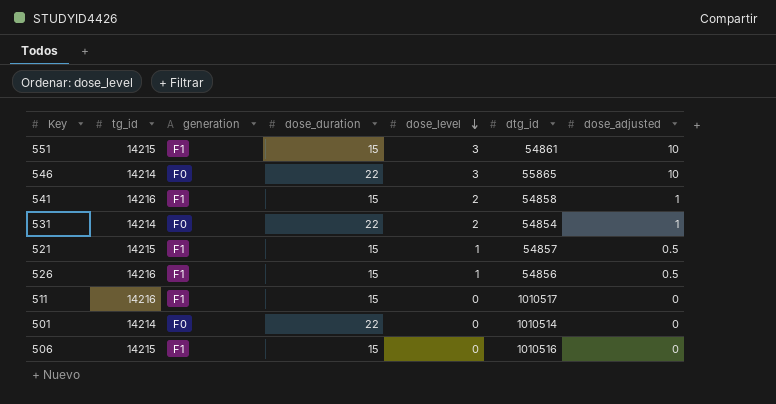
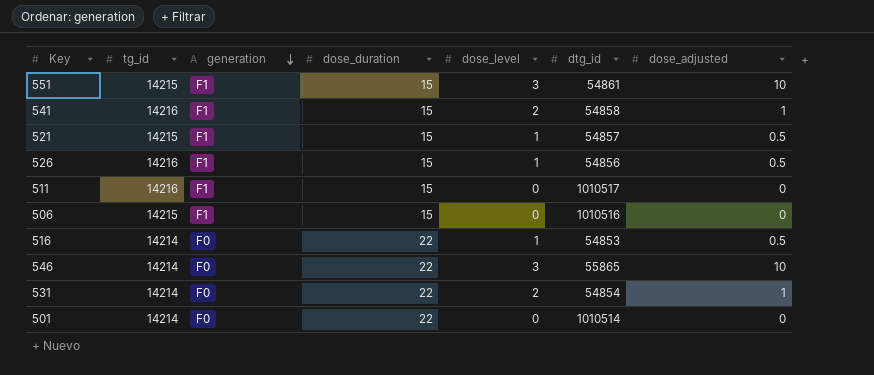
row order: dose_level descending -> generation descending
row 516: none -> 14214 | F0 | 22 | 1 | 54853 | 0.5

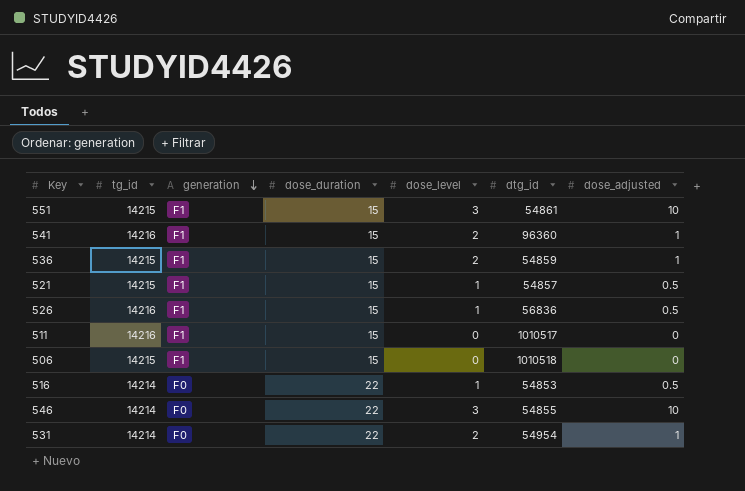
row 501: 14214 | F0 | 22 | 0 | 1010514 | 0 -> none
541 | dtg_id: 54858 -> 96360
row 536: none -> 14215 | F1 | 15 | 2 | 54859 | 1
526 | dtg_id: 54856 -> 56836
506 | dtg_id: 1010516 -> 1010518
546 | dtg_id: 55865 -> 54855
531 | dtg_id: 54854 -> 54954

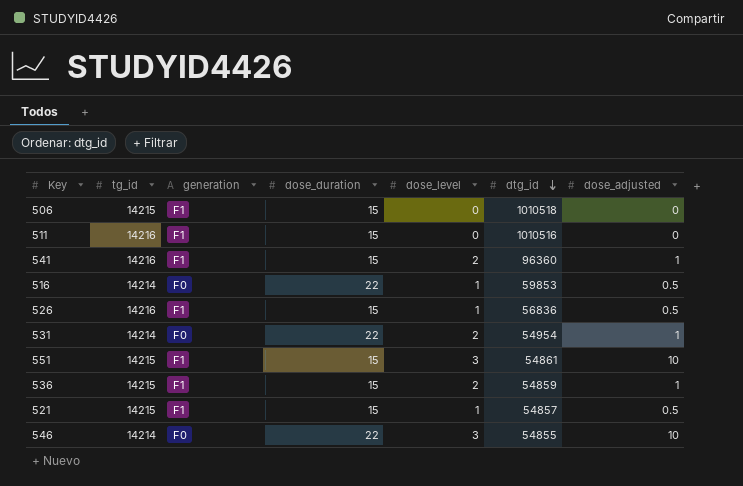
row order: generation descending -> dtg_id descending
511 | dtg_id: 1010517 -> 1010516
516 | dtg_id: 54853 -> 59853

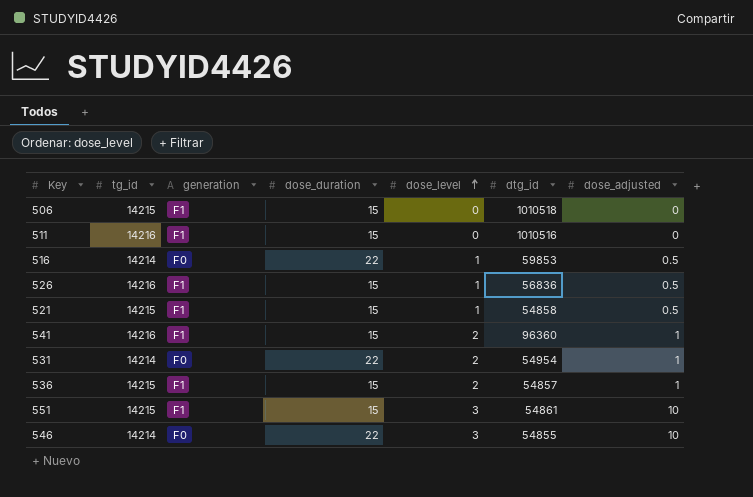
row order: dtg_id descending -> dose_level ascending
521 | dtg_id: 54857 -> 54858
536 | dtg_id: 54859 -> 54857

